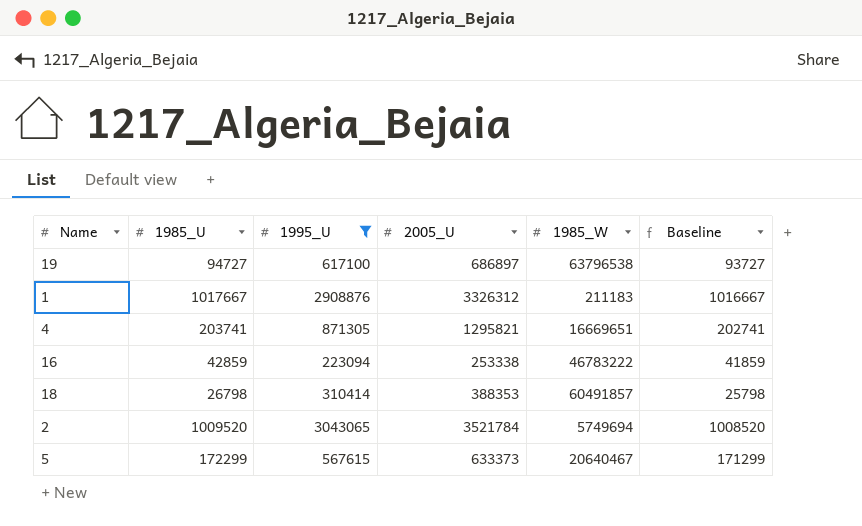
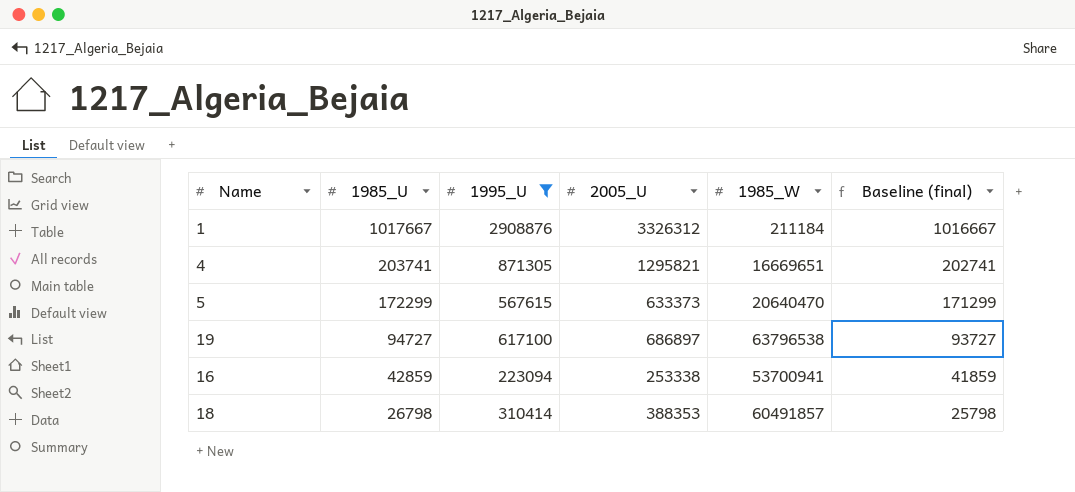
row order: none -> 1985_U descending
column name: Baseline -> Baseline (final)
row 2: 1009520 | 3043065 | 3521784 | 5749694 | 1008520 -> none
1 | 1985_W: 211183 -> 211184
5 | 1985_W: 20640467 -> 20640470
16 | 1985_W: 46783222 -> 53700941

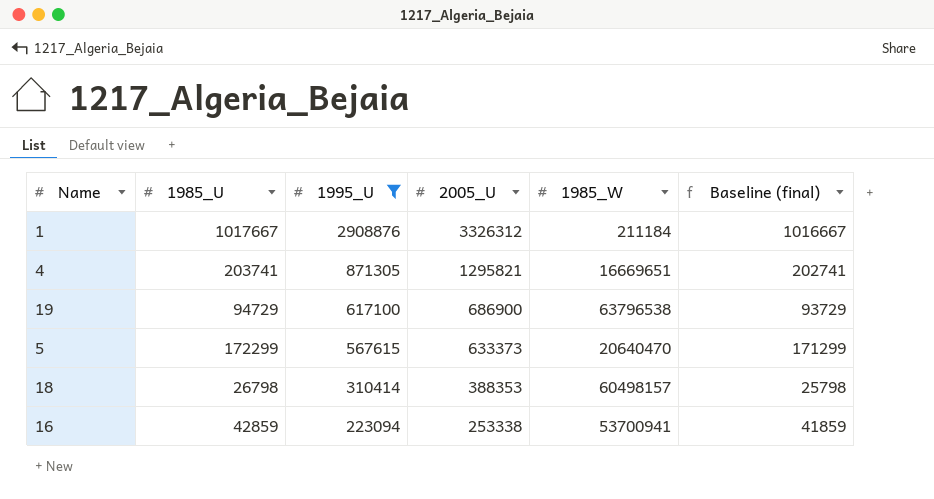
row order: 1985_U descending -> 1995_U descending
19 | 1985_U: 94727 -> 94729
19 | 2005_U: 686897 -> 686900
19 | Baseline (final): 93727 -> 93729
18 | 1985_W: 60491857 -> 60498157

